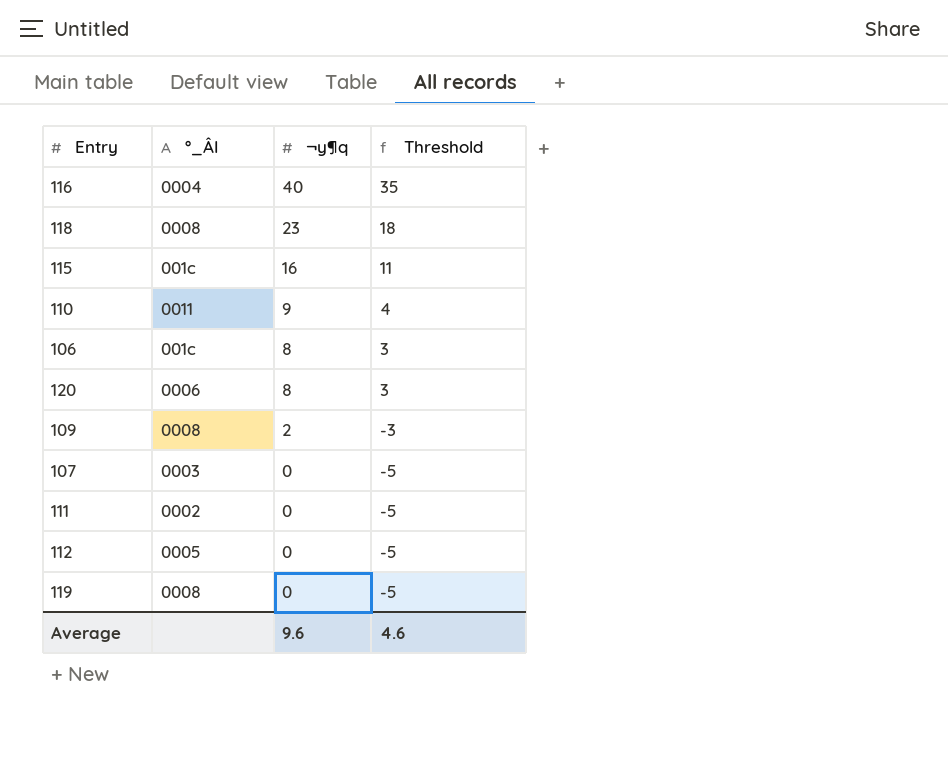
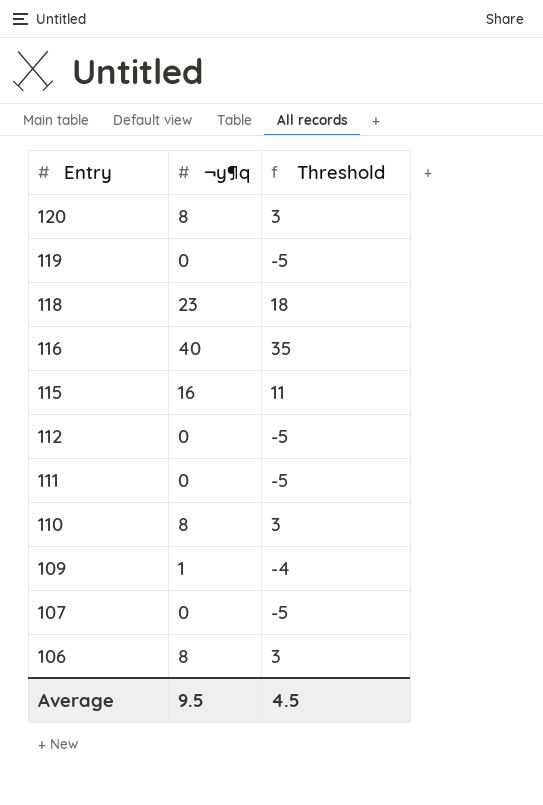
row order: ¬y¶q descending -> Entry descending
column °_ÂI | position: 2 -> none
110 | ¬y¶q: 9 -> 8
110 | Threshold: 4 -> 3
109 | ¬y¶q: 2 -> 1
109 | Threshold: -3 -> -4
Average | ¬y¶q: 9.6 -> 9.5
Average | Threshold: 4.6 -> 4.5

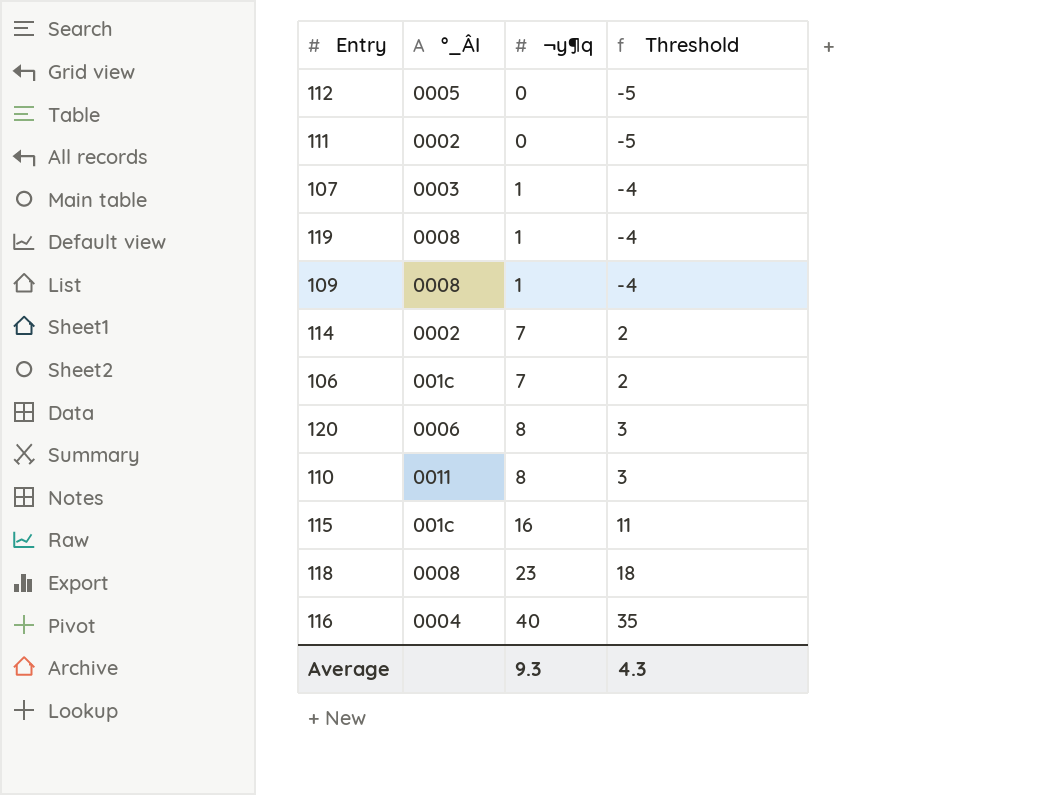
row order: Entry descending -> ¬y¶q ascending
column °_ÂI | position: none -> 2
107 | ¬y¶q: 0 -> 1
107 | Threshold: -5 -> -4
119 | ¬y¶q: 0 -> 1
119 | Threshold: -5 -> -4
row 114: none -> 0002 | 7 | 2
106 | ¬y¶q: 8 -> 7
106 | Threshold: 3 -> 2
Average | ¬y¶q: 9.5 -> 9.3
Average | Threshold: 4.5 -> 4.3

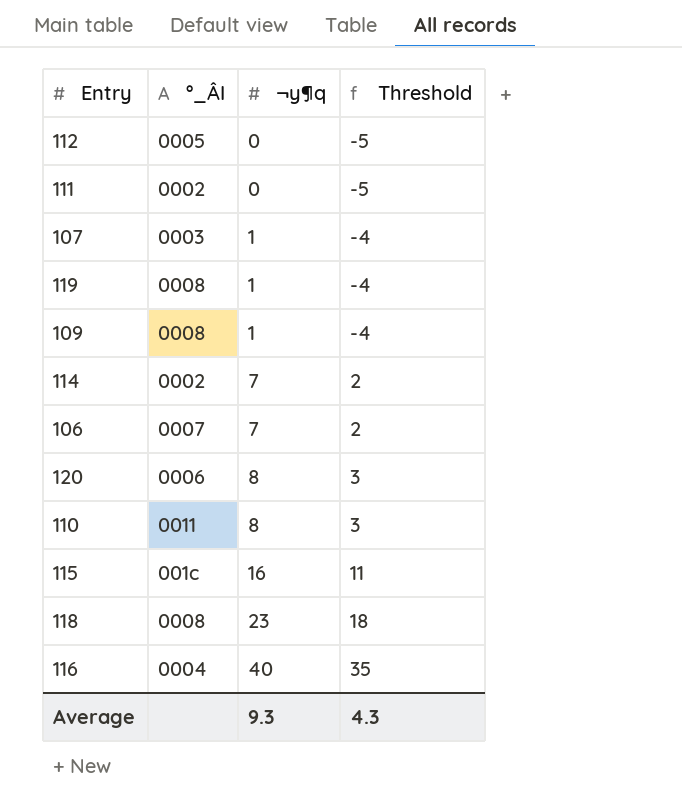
106 | °_ÂI: 001c -> 0007

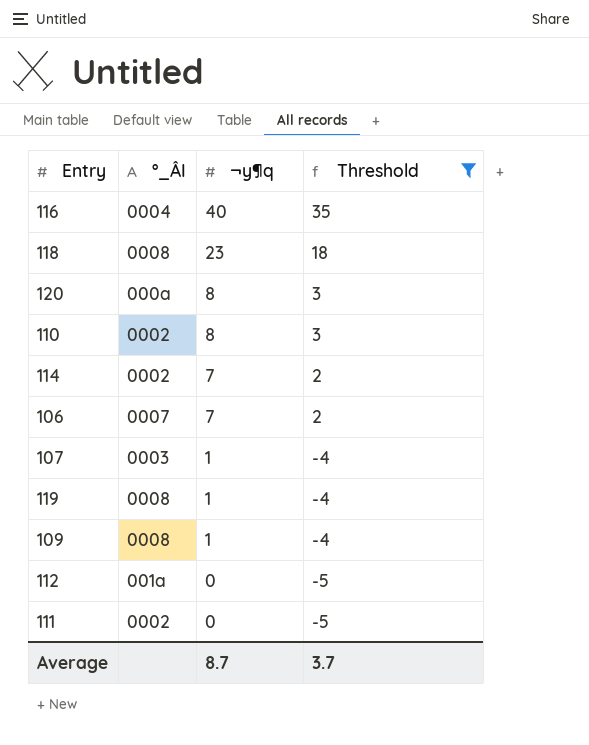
filter: none -> Threshold != 11
row order: ¬y¶q ascending -> ¬y¶q descending
120 | °_ÂI: 0006 -> 000a
110 | °_ÂI: 0011 -> 0002
112 | °_ÂI: 0005 -> 001a
Average | ¬y¶q: 9.3 -> 8.7
Average | Threshold: 4.3 -> 3.7

